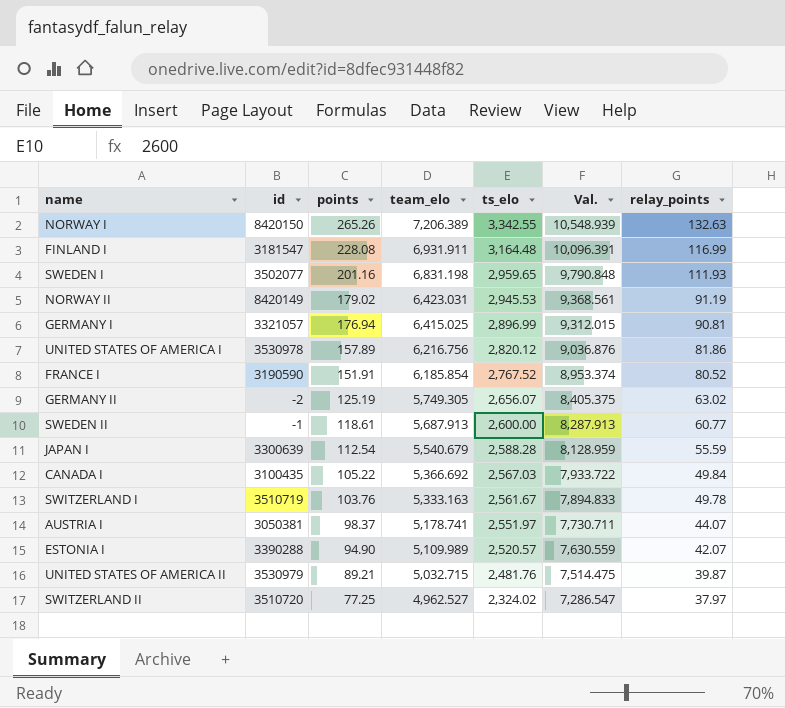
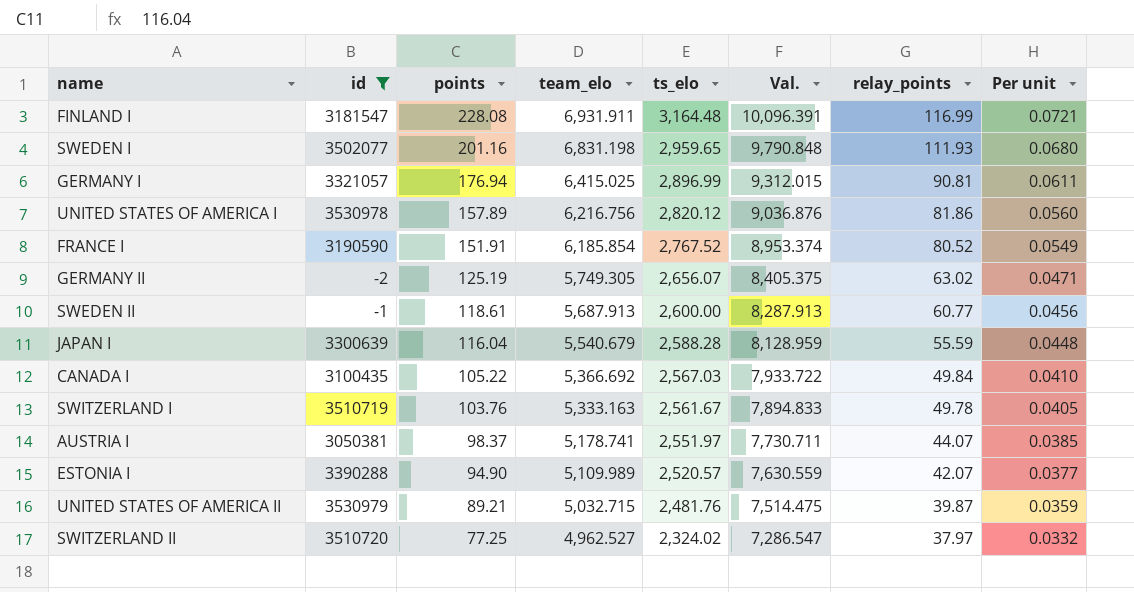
filter: none -> id <= 3530979
column Per unit | formula: none -> [points] / [ts_elo]
JAPAN I | points: 112.54 -> 116.04

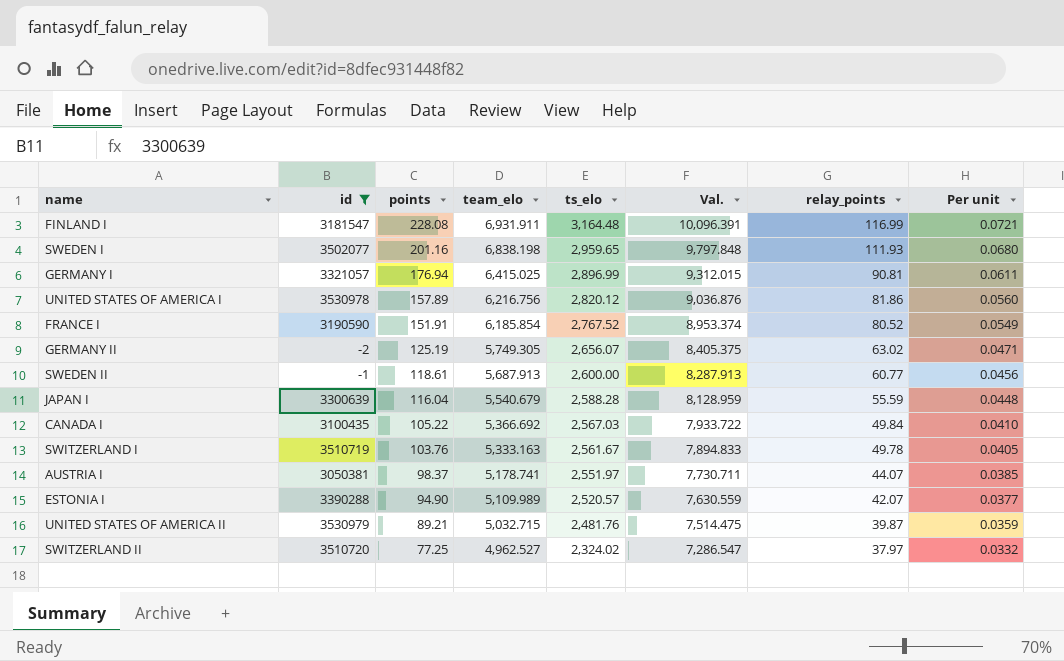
SWEDEN I | team_elo: 6,831.198 -> 6,838.198
SWEDEN I | Val.: 9,790.848 -> 9,797.848

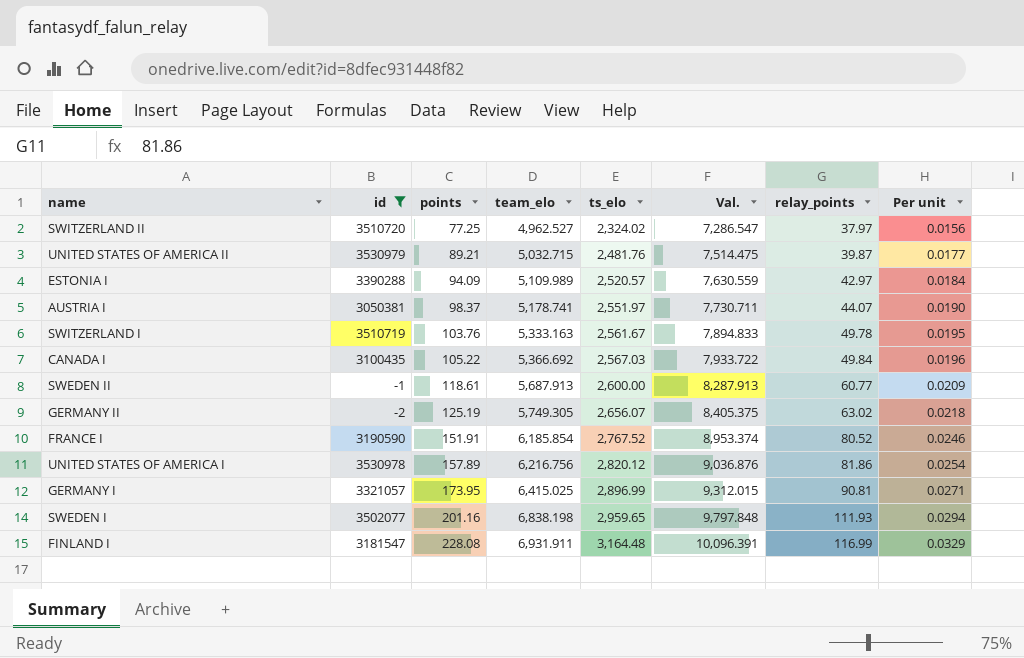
row order: points descending -> points ascending
column Per unit | formula: [points] / [ts_elo] -> [points] / [team_elo]
row JAPAN I: 3300639 | 116.04 | 5,540.679 | 2,588.28 | 8,128.959 | 55.59 | 0.0448 -> none
ESTONIA I | points: 94.90 -> 94.09
ESTONIA I | relay_points: 42.07 -> 42.97
GERMANY I | points: 176.94 -> 173.95

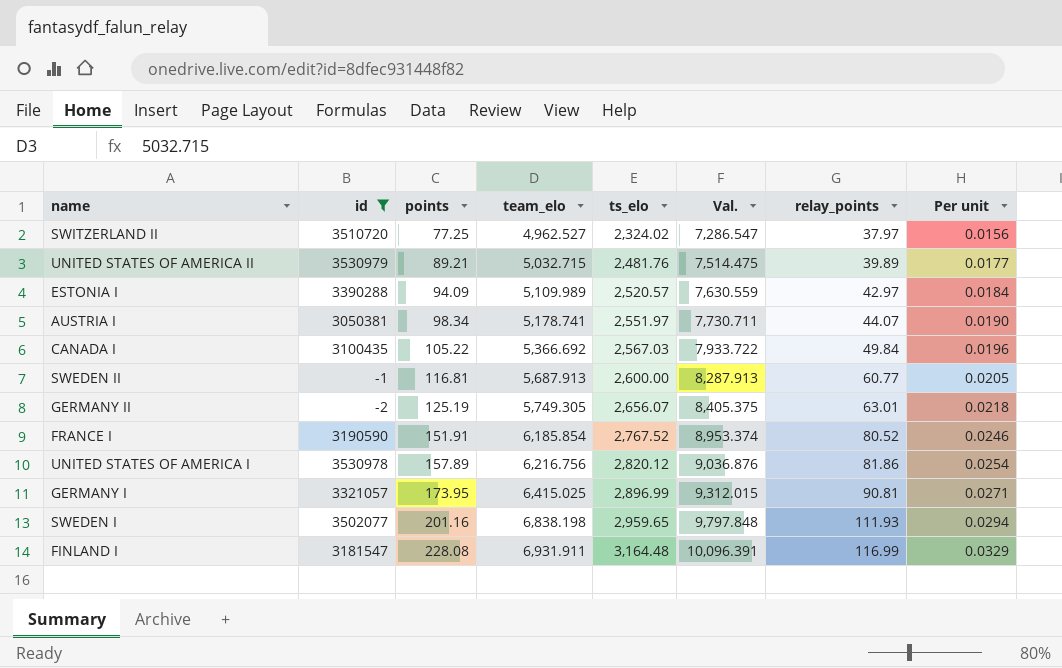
row SWITZERLAND I: 3510719 | 103.76 | 5,333.163 | 2,561.67 | 7,894.833 | 49.78 | 0.0195 -> none
UNITED STATES OF AMERICA II | relay_points: 39.87 -> 39.89
AUSTRIA I | points: 98.37 -> 98.34
SWEDEN II | points: 118.61 -> 116.81
SWEDEN II | Per unit: 0.0209 -> 0.0205
GERMANY II | relay_points: 63.02 -> 63.01

